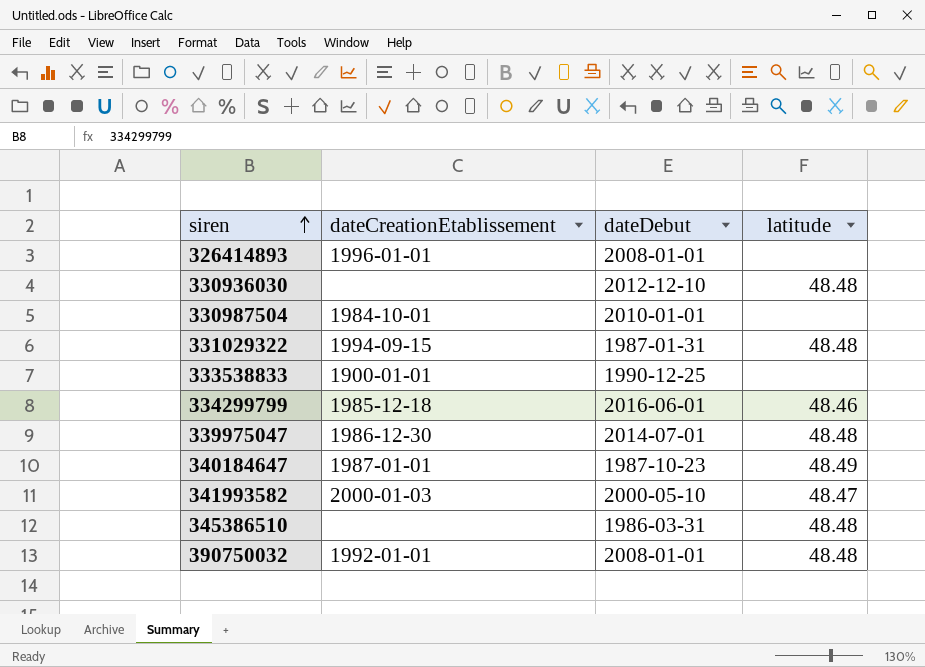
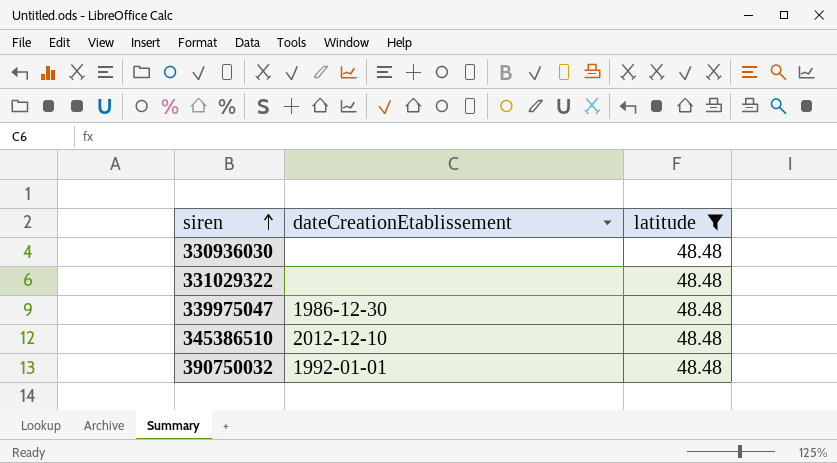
filter: none -> latitude = 48.48
column dateDebut | position: 3 -> none
331029322 | dateCreationEtablissement: 1994-09-15 -> none
345386510 | dateCreationEtablissement: none -> 2012-12-10

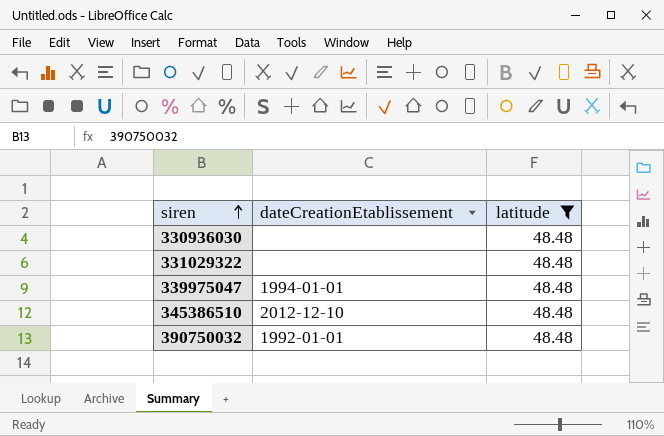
339975047 | dateCreationEtablissement: 1986-12-30 -> 1994-01-01

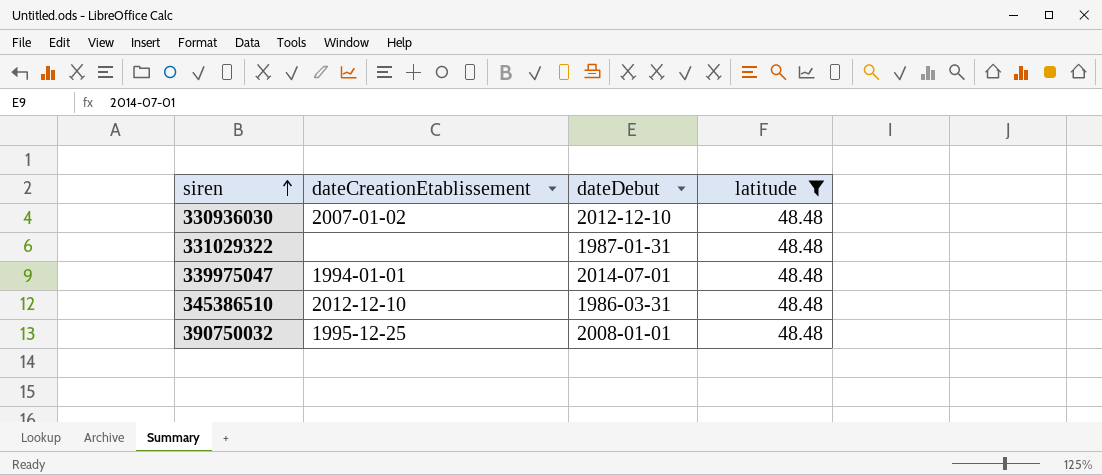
column dateDebut | position: none -> 3
330936030 | dateCreationEtablissement: none -> 2007-01-02
390750032 | dateCreationEtablissement: 1992-01-01 -> 1995-12-25

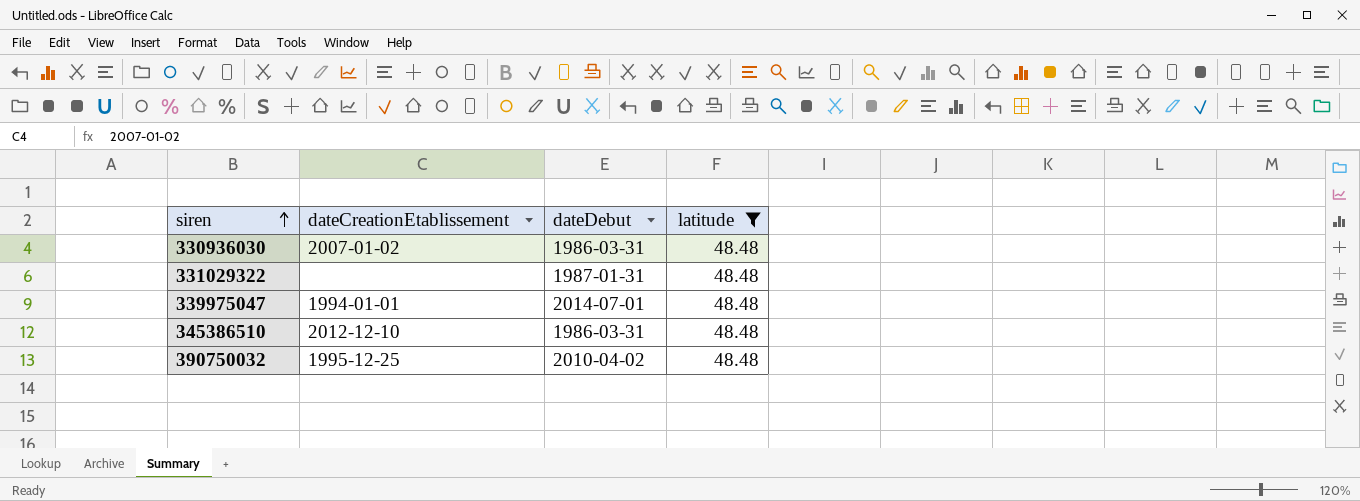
330936030 | dateDebut: 2012-12-10 -> 1986-03-31
390750032 | dateDebut: 2008-01-01 -> 2010-04-02

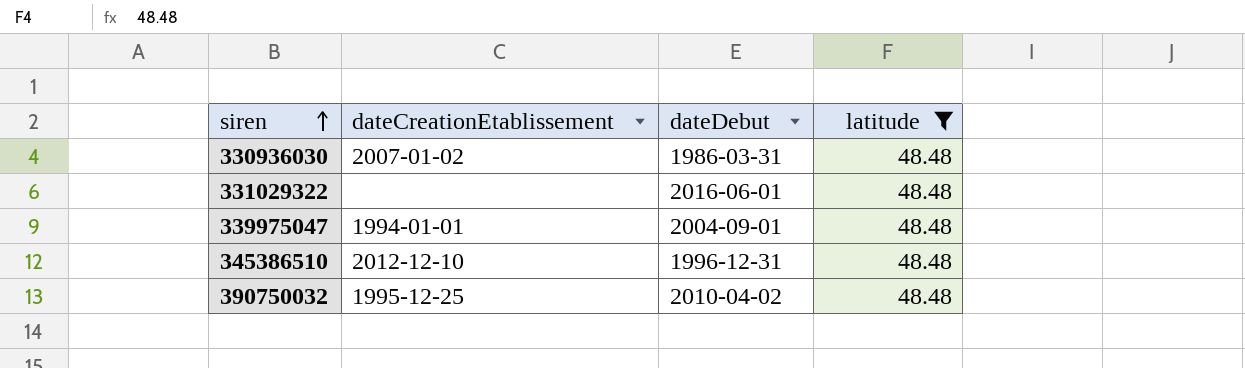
331029322 | dateDebut: 1987-01-31 -> 2016-06-01
339975047 | dateDebut: 2014-07-01 -> 2004-09-01
345386510 | dateDebut: 1986-03-31 -> 1996-12-31

